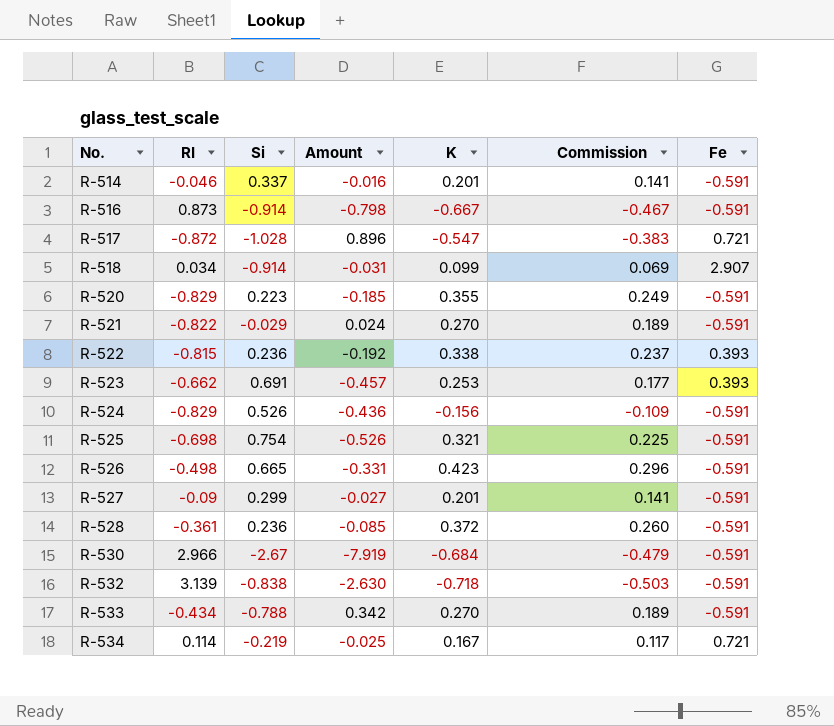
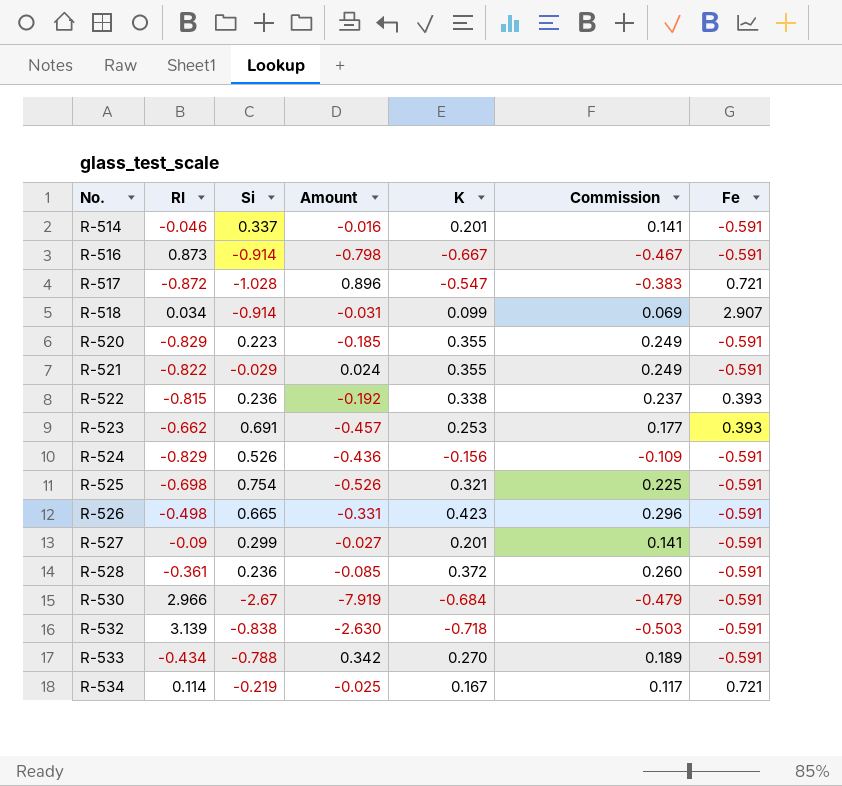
R-521 | K: 0.270 -> 0.355
R-521 | Commission: 0.189 -> 0.249

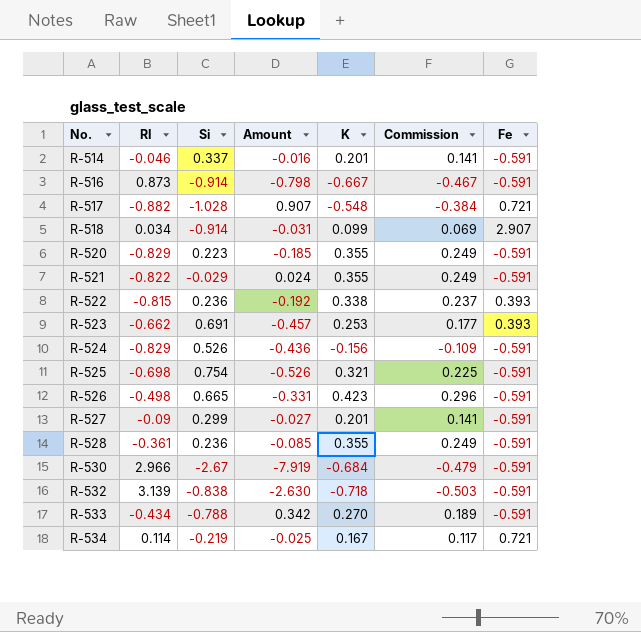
R-517 | RI: -0.872 -> -0.882
R-517 | Amount: 0.896 -> 0.907
R-517 | K: -0.547 -> -0.548
R-517 | Commission: -0.383 -> -0.384
R-528 | K: 0.372 -> 0.355
R-528 | Commission: 0.260 -> 0.249

